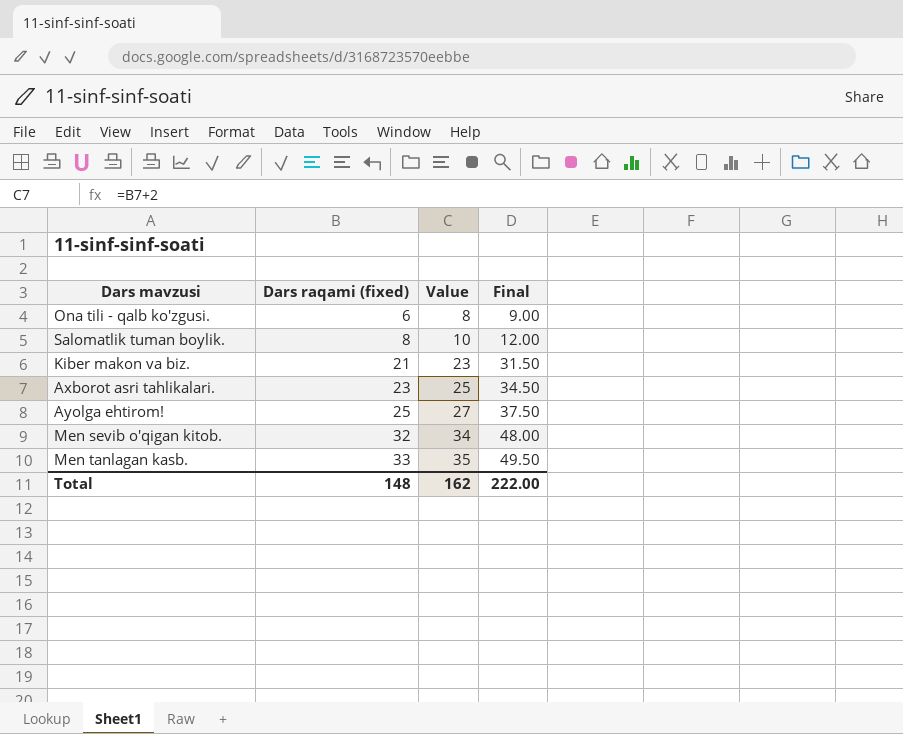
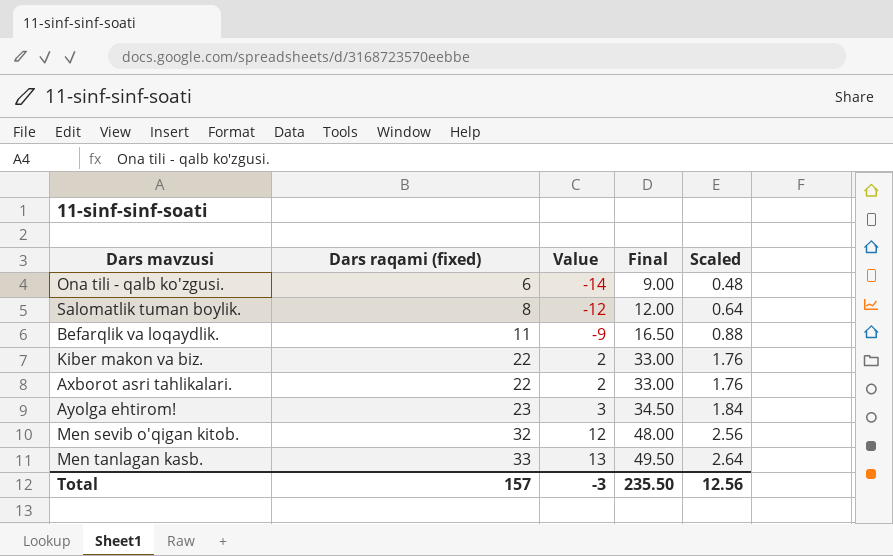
column Value | formula: [Dars raqami (fixed)] + 2 -> [Dars raqami (fixed)] - 20
column Scaled | formula: none -> [Dars raqami (fixed)] * 0.08
row Befarqlik va loqaydlik.: none -> 11 | -9 | 16.50 | 0.88
Kiber makon va biz. | Dars raqami (fixed): 21 -> 22
Kiber makon va biz. | Final: 31.50 -> 33.00
Axborot asri tahlikalari. | Dars raqami (fixed): 23 -> 22
Axborot asri tahlikalari. | Final: 34.50 -> 33.00
Ayolga ehtirom! | Dars raqami (fixed): 25 -> 23
Ayolga ehtirom! | Final: 37.50 -> 34.50
Total | Dars raqami (fixed): 148 -> 157
Total | Value: 162 -> -3
Total | Final: 222.00 -> 235.50

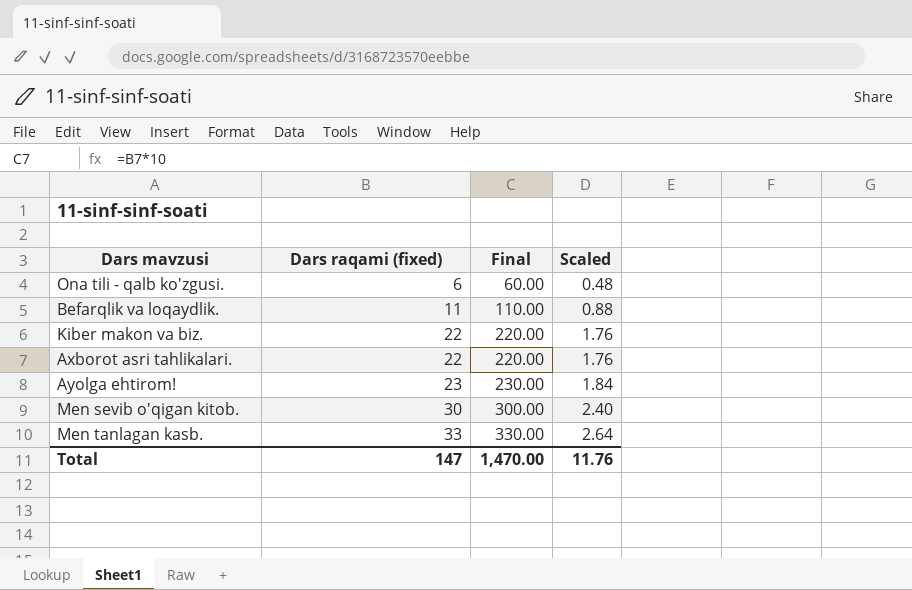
column Value | formula: [Dars raqami (fixed)] - 20 -> none
column Final | formula: [Dars raqami (fixed)] * 1.5 -> [Dars raqami (fixed)] * 10
row Salomatlik tuman boylik.: 8 | -12 | 12.00 | 0.64 -> none
Men sevib o'qigan kitob. | Dars raqami (fixed): 32 -> 30
Men sevib o'qigan kitob. | Scaled: 2.56 -> 2.40
Total | Dars raqami (fixed): 157 -> 147
Total | Final: 235.50 -> 1,470.00
Total | Scaled: 12.56 -> 11.76

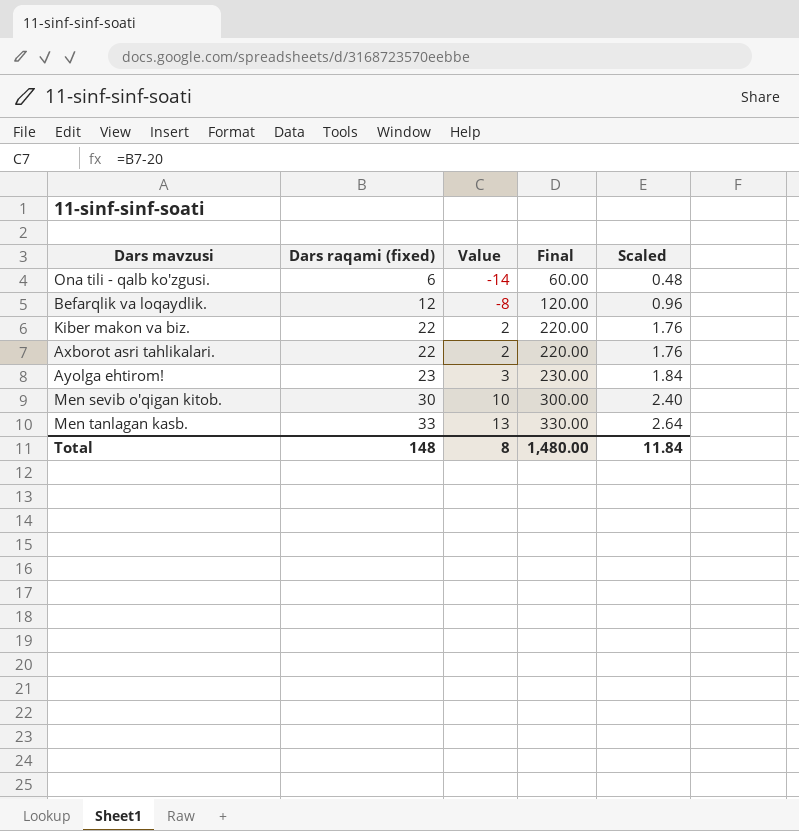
column Value | formula: none -> [Dars raqami (fixed)] - 20
Befarqlik va loqaydlik. | Dars raqami (fixed): 11 -> 12
Befarqlik va loqaydlik. | Final: 110.00 -> 120.00
Befarqlik va loqaydlik. | Scaled: 0.88 -> 0.96
Total | Dars raqami (fixed): 147 -> 148
Total | Final: 1,470.00 -> 1,480.00
Total | Scaled: 11.76 -> 11.84

